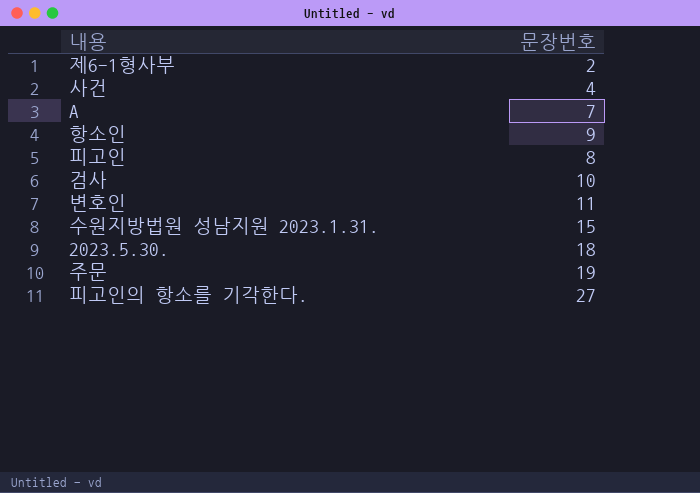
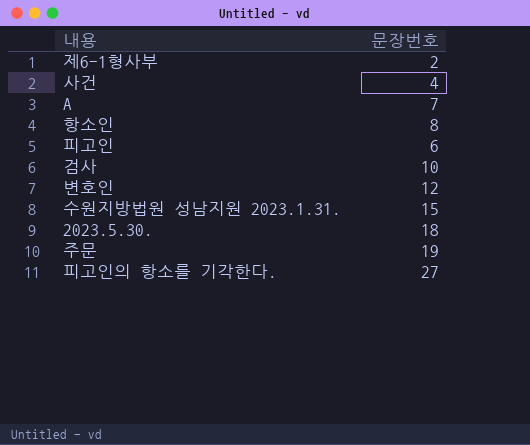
항소인 | 문장번호: 9 -> 8
피고인 | 문장번호: 8 -> 6
변호인 | 문장번호: 11 -> 12

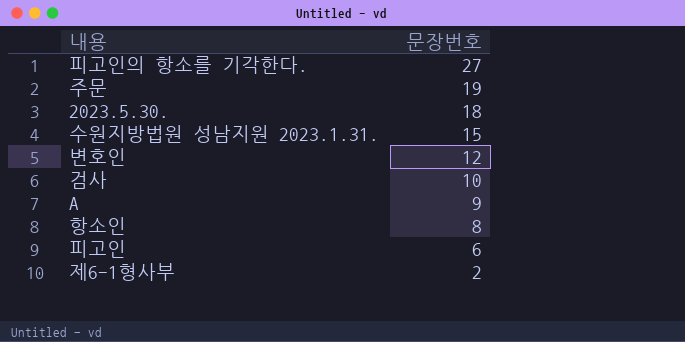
row order: none -> 문장번호 descending
row 사건: 4 -> none
A | 문장번호: 7 -> 9

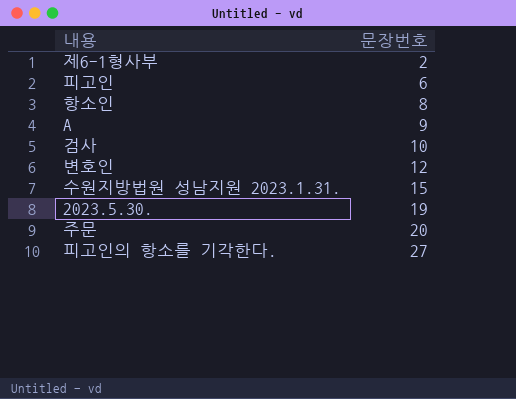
row order: 문장번호 descending -> 문장번호 ascending
2023.5.30. | 문장번호: 18 -> 19
주문 | 문장번호: 19 -> 20

